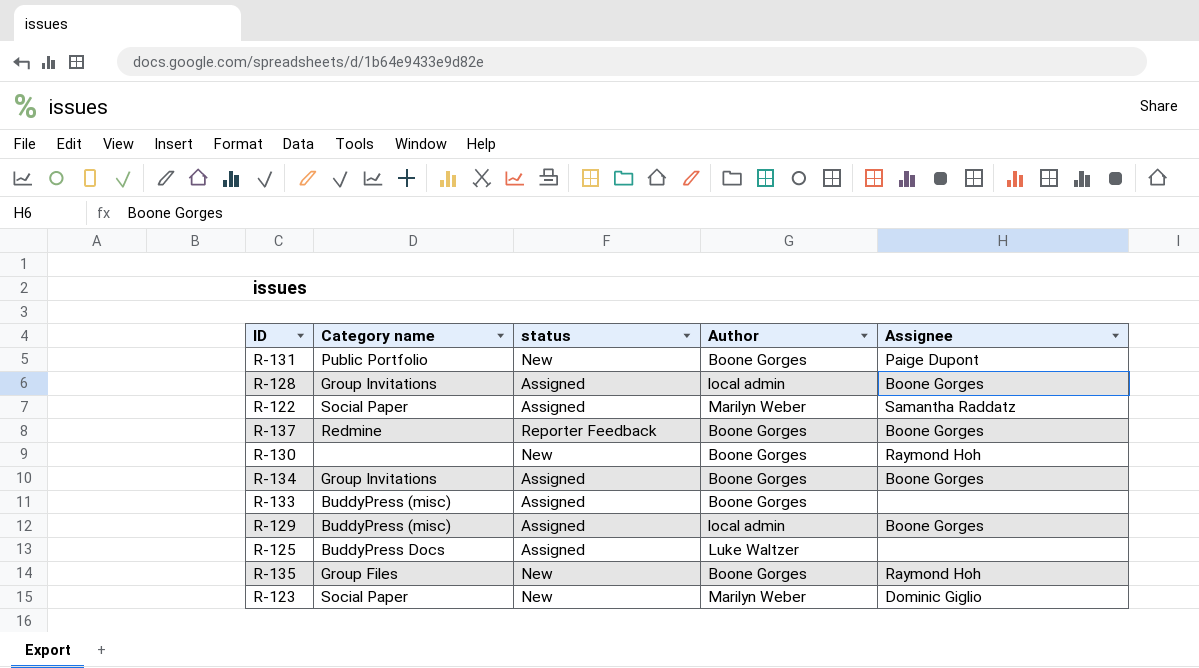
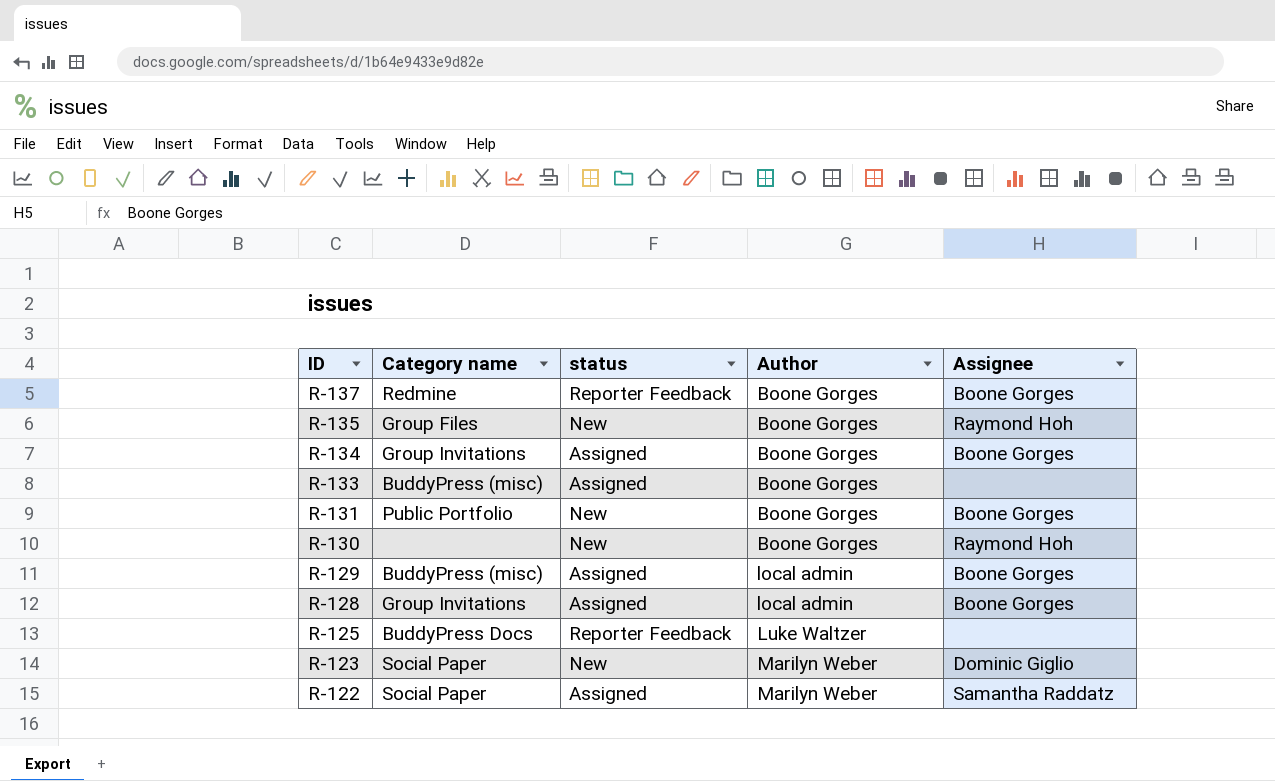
row order: none -> ID descending
R-131 | Assignee: Paige Dupont -> Boone Gorges
R-125 | status: Assigned -> Reporter Feedback

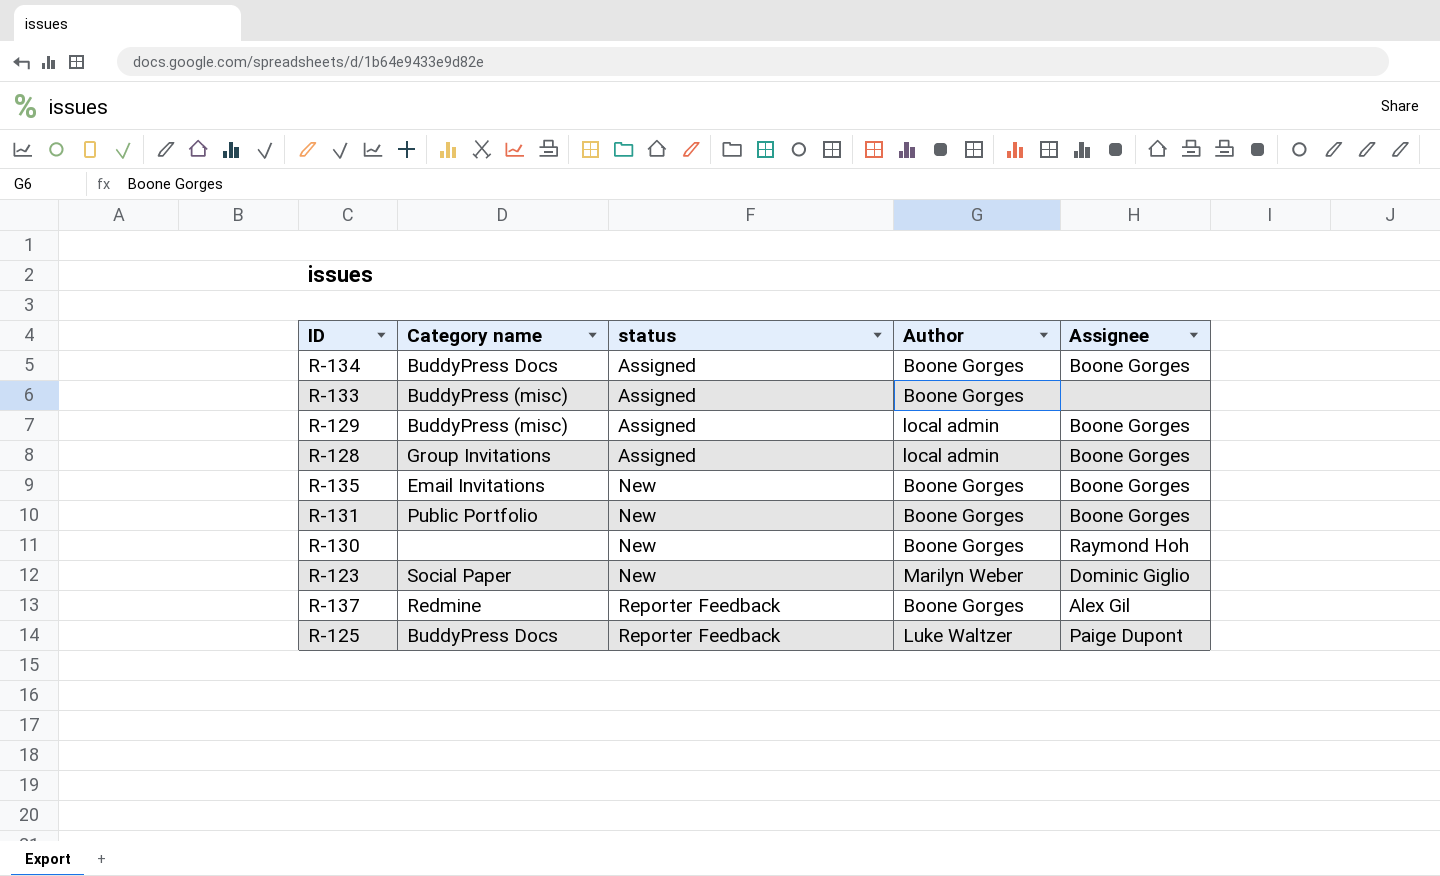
row order: ID descending -> status ascending
row R-122: Social Paper | Assigned | Marilyn Weber | Samantha Raddatz -> none
R-134 | Category name: Group Invitations -> BuddyPress Docs
R-135 | Category name: Group Files -> Email Invitations
R-135 | Assignee: Raymond Hoh -> Boone Gorges
R-137 | Assignee: Boone Gorges -> Alex Gil
R-125 | Assignee: none -> Paige Dupont

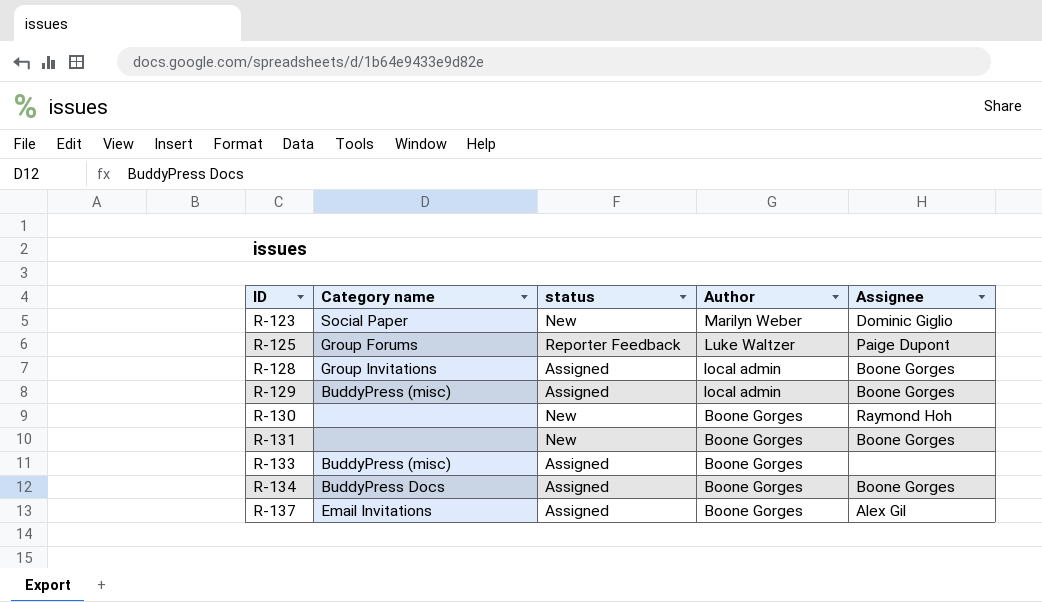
row order: status ascending -> ID ascending
row R-135: Email Invitations | New | Boone Gorges | Boone Gorges -> none
R-125 | Category name: BuddyPress Docs -> Group Forums
R-131 | Category name: Public Portfolio -> none
R-137 | Category name: Redmine -> Email Invitations
R-137 | status: Reporter Feedback -> Assigned

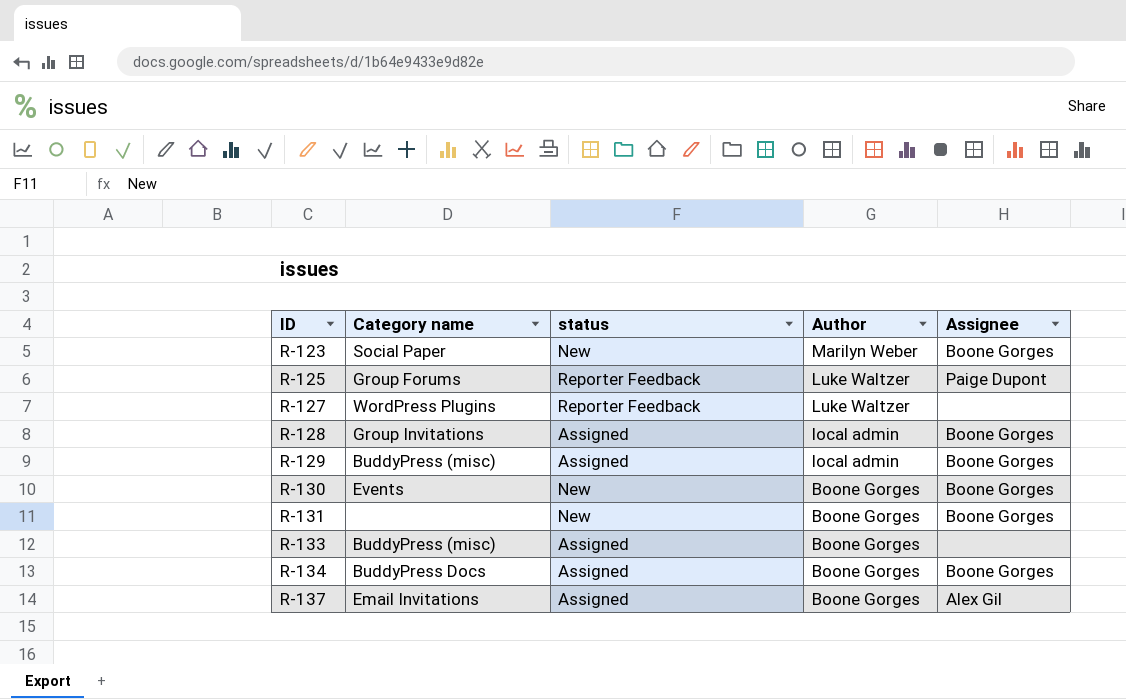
R-123 | Assignee: Dominic Giglio -> Boone Gorges
row R-127: none -> WordPress Plugins | Reporter Feedback | Luke Waltzer | none
R-130 | Category name: none -> Events
R-130 | Assignee: Raymond Hoh -> Boone Gorges

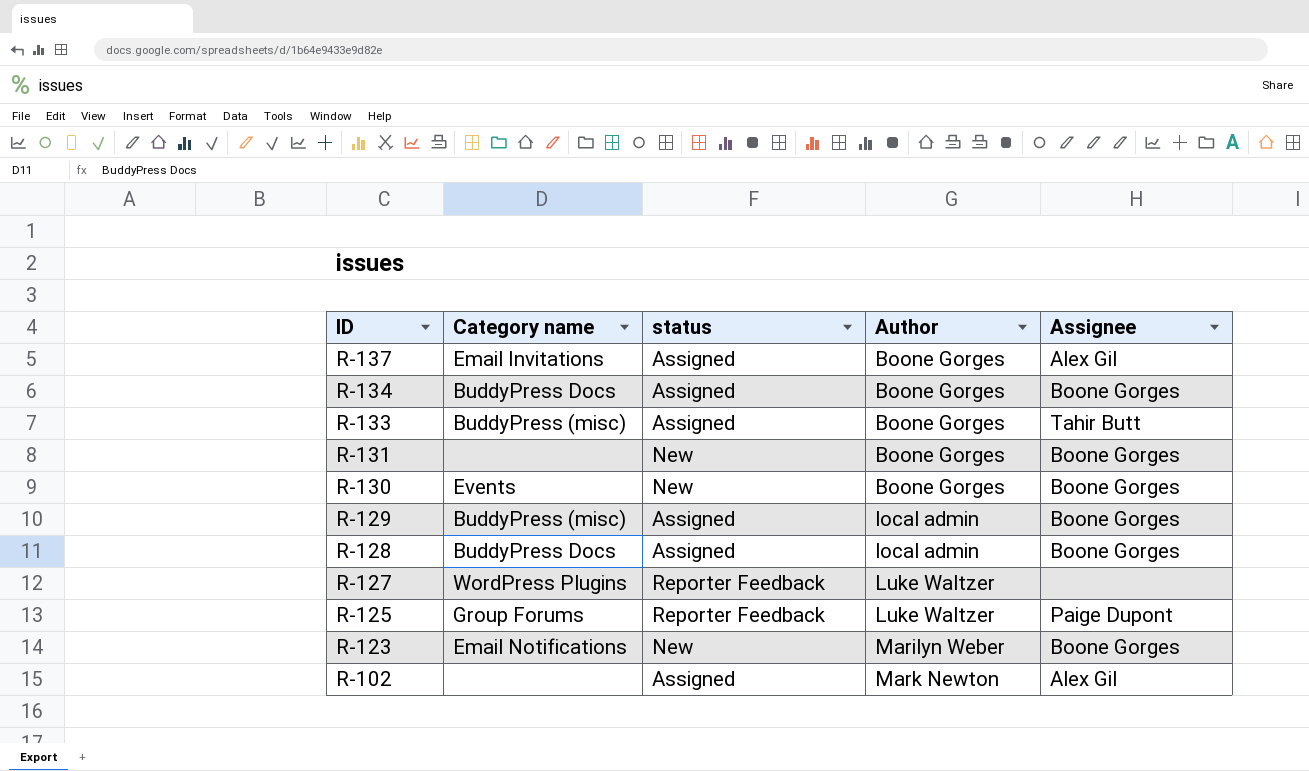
row order: ID ascending -> ID descending
R-133 | Assignee: none -> Tahir Butt
R-128 | Category name: Group Invitations -> BuddyPress Docs
R-123 | Category name: Social Paper -> Email Notifications
row R-102: none -> none | Assigned | Mark Newton | Alex Gil

